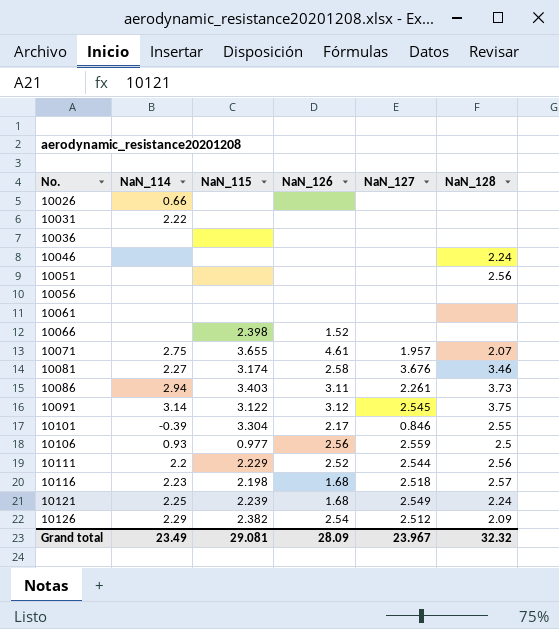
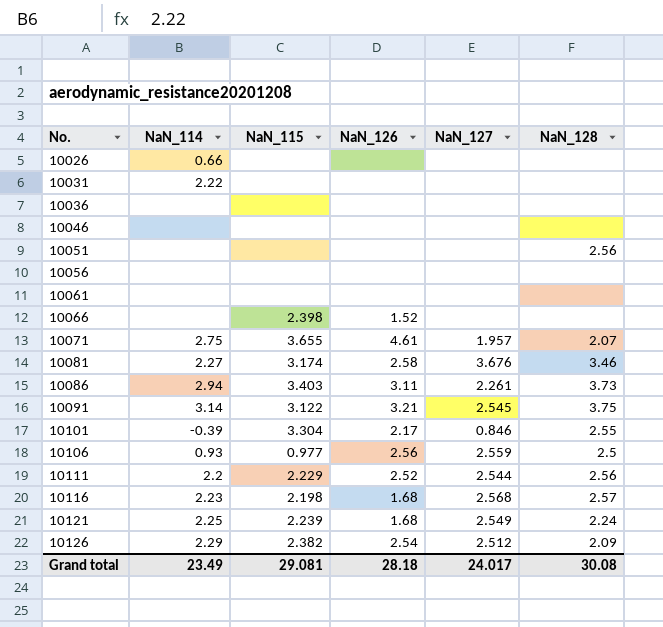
10046 | NaN_128: 2.24 -> none
10091 | NaN_126: 3.12 -> 3.21
10116 | NaN_127: 2.518 -> 2.568
Grand total | NaN_126: 28.09 -> 28.18
Grand total | NaN_127: 23.967 -> 24.017
Grand total | NaN_128: 32.32 -> 30.08

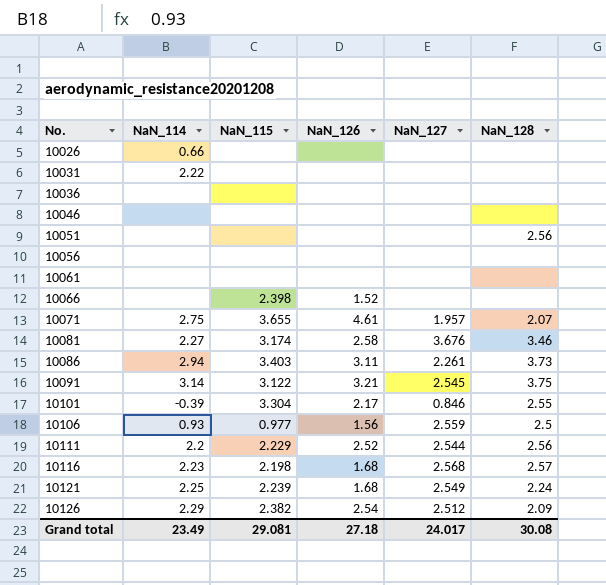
10106 | NaN_126: 2.56 -> 1.56
Grand total | NaN_126: 28.18 -> 27.18

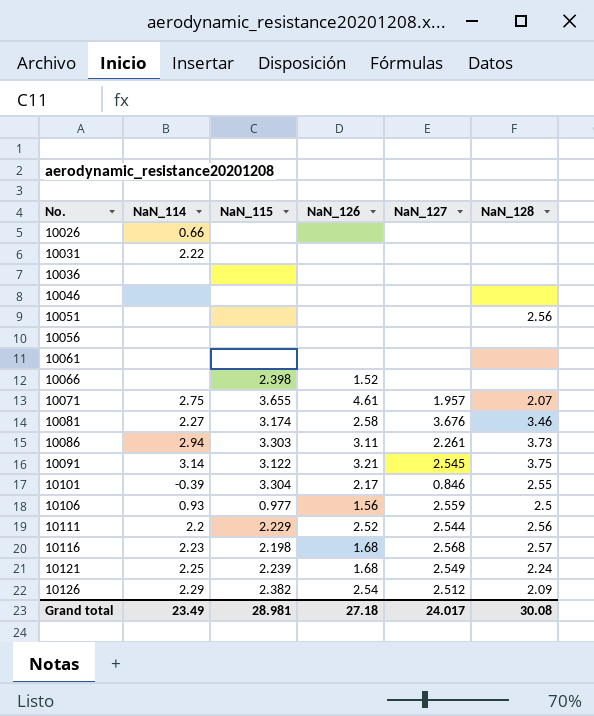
10086 | NaN_115: 3.403 -> 3.303
Grand total | NaN_115: 29.081 -> 28.981

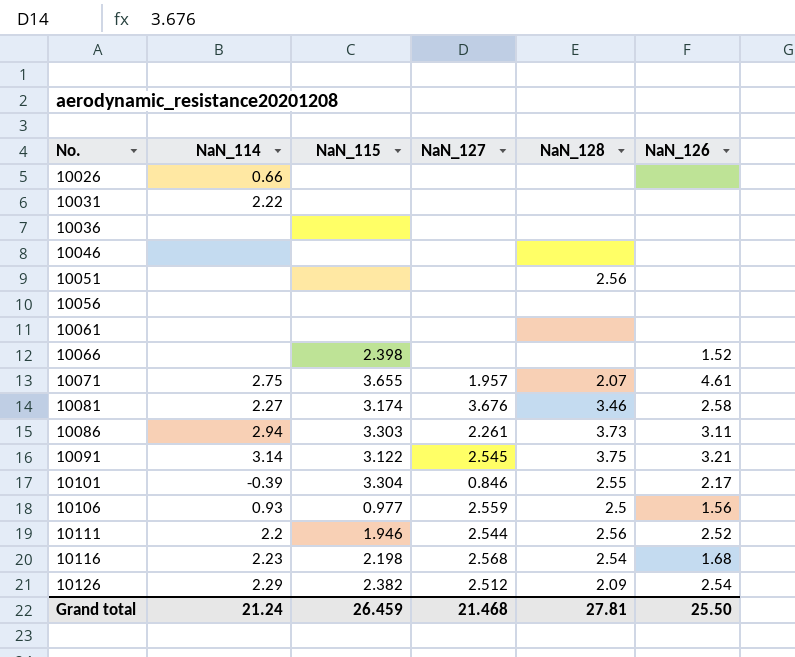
column NaN_126 | position: 4 -> 6
row 10121: 2.25 | 2.239 | 1.68 | 2.549 | 2.24 -> none
10111 | NaN_115: 2.229 -> 1.946
10116 | NaN_128: 2.57 -> 2.54
Grand total | NaN_114: 23.49 -> 21.24
Grand total | NaN_115: 28.981 -> 26.459
Grand total | NaN_127: 24.017 -> 21.468
Grand total | NaN_128: 30.08 -> 27.81
Grand total | NaN_126: 27.18 -> 25.50

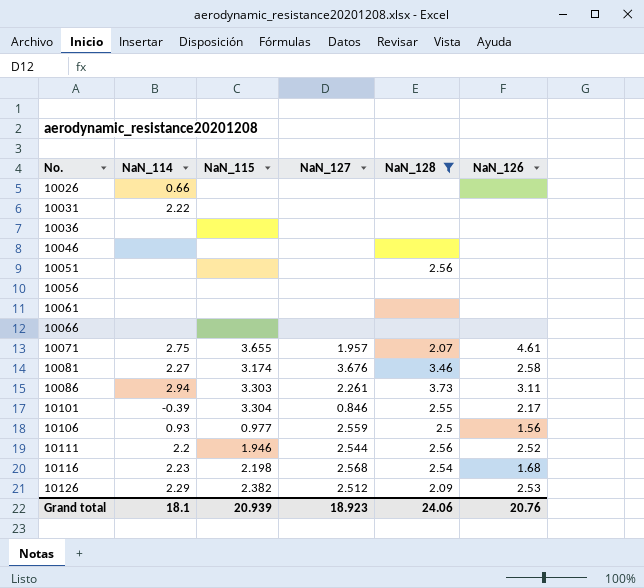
filter: none -> NaN_128 != 3.75
10066 | NaN_115: 2.398 -> none
10066 | NaN_126: 1.52 -> none
10126 | NaN_126: 2.54 -> 2.53
Grand total | NaN_114: 21.24 -> 18.1
Grand total | NaN_115: 26.459 -> 20.939
Grand total | NaN_127: 21.468 -> 18.923
Grand total | NaN_128: 27.81 -> 24.06
Grand total | NaN_126: 25.50 -> 20.76

